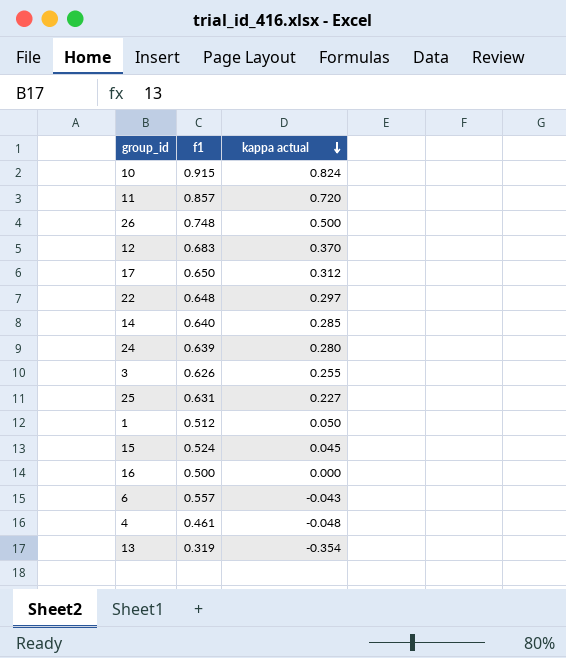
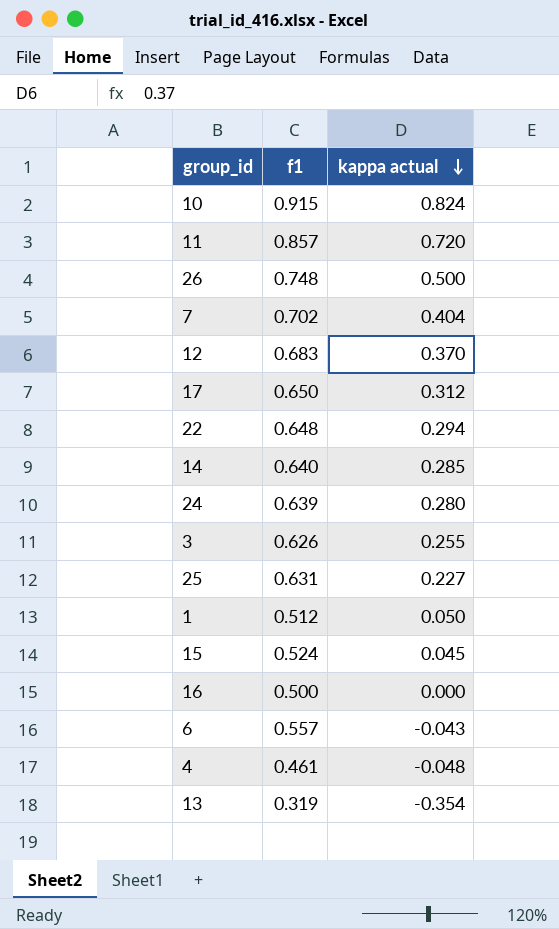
row 7: none -> 0.702 | 0.404
22 | kappa actual: 0.297 -> 0.294

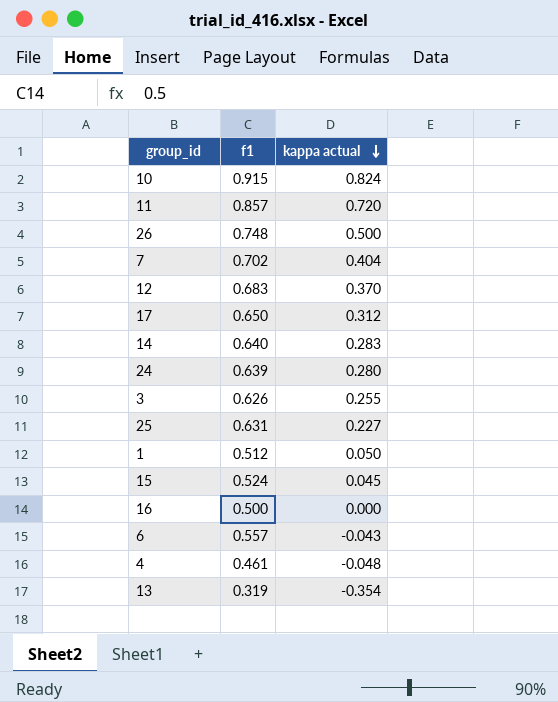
row 22: 0.648 | 0.294 -> none
14 | kappa actual: 0.285 -> 0.283

